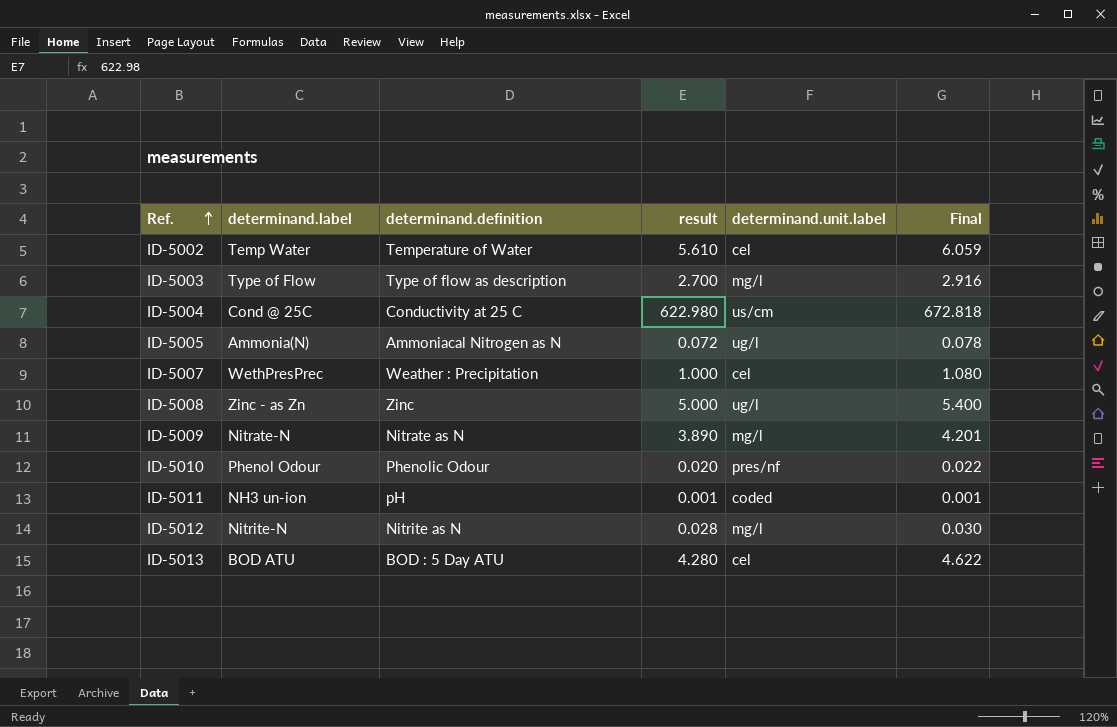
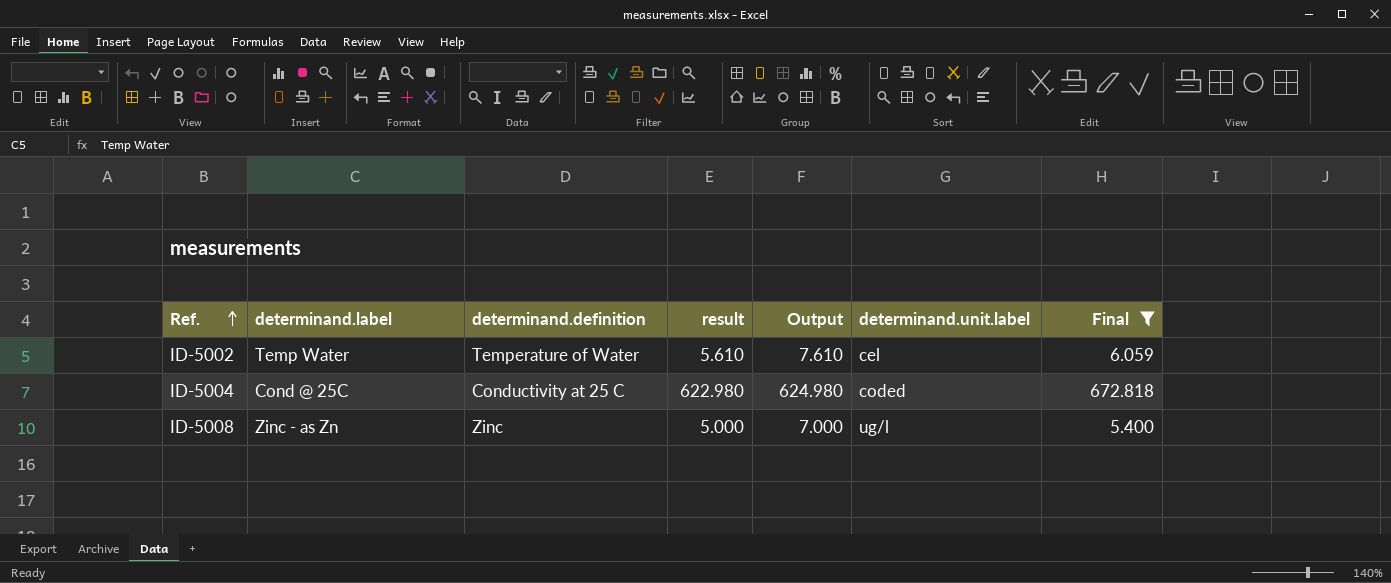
filter: none -> Final >= 5.400
column Output | formula: none -> [result] + 2
ID-5004 | determinand.unit.label: us/cm -> coded

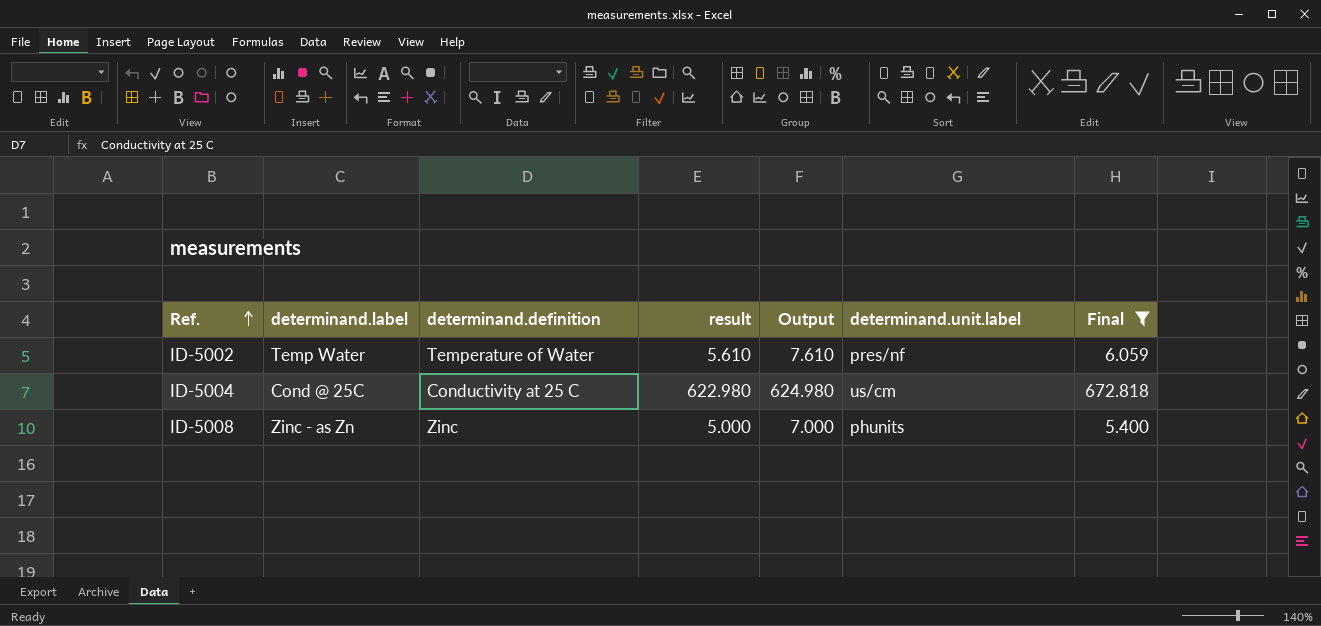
ID-5002 | determinand.unit.label: cel -> pres/nf
ID-5004 | determinand.unit.label: coded -> us/cm
ID-5008 | determinand.unit.label: ug/l -> phunits

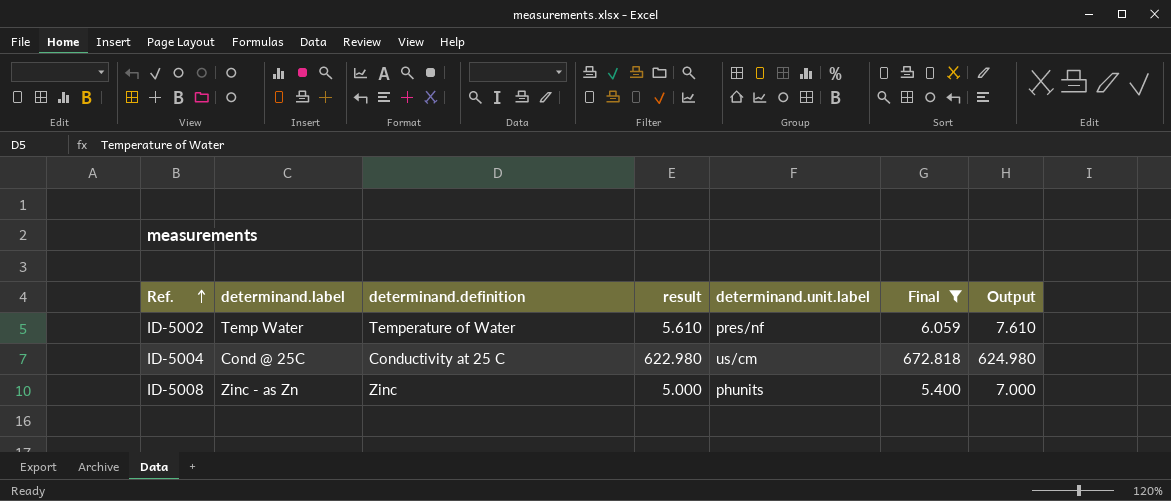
column Output | position: 5 -> 7

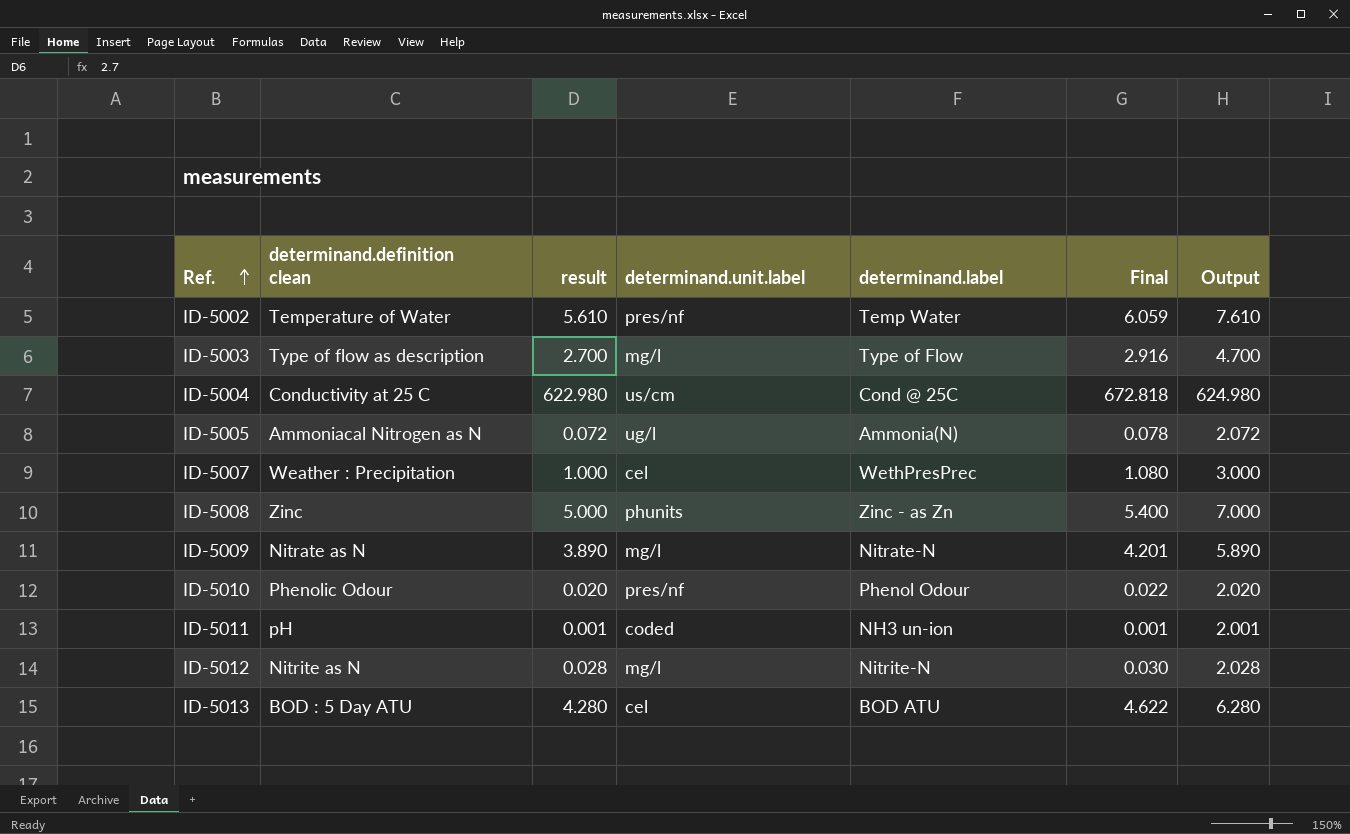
filter: Final >= 5.400 -> none
column name: determinand.definition -> determinand.definition clean
column determinand.label | position: 2 -> 5

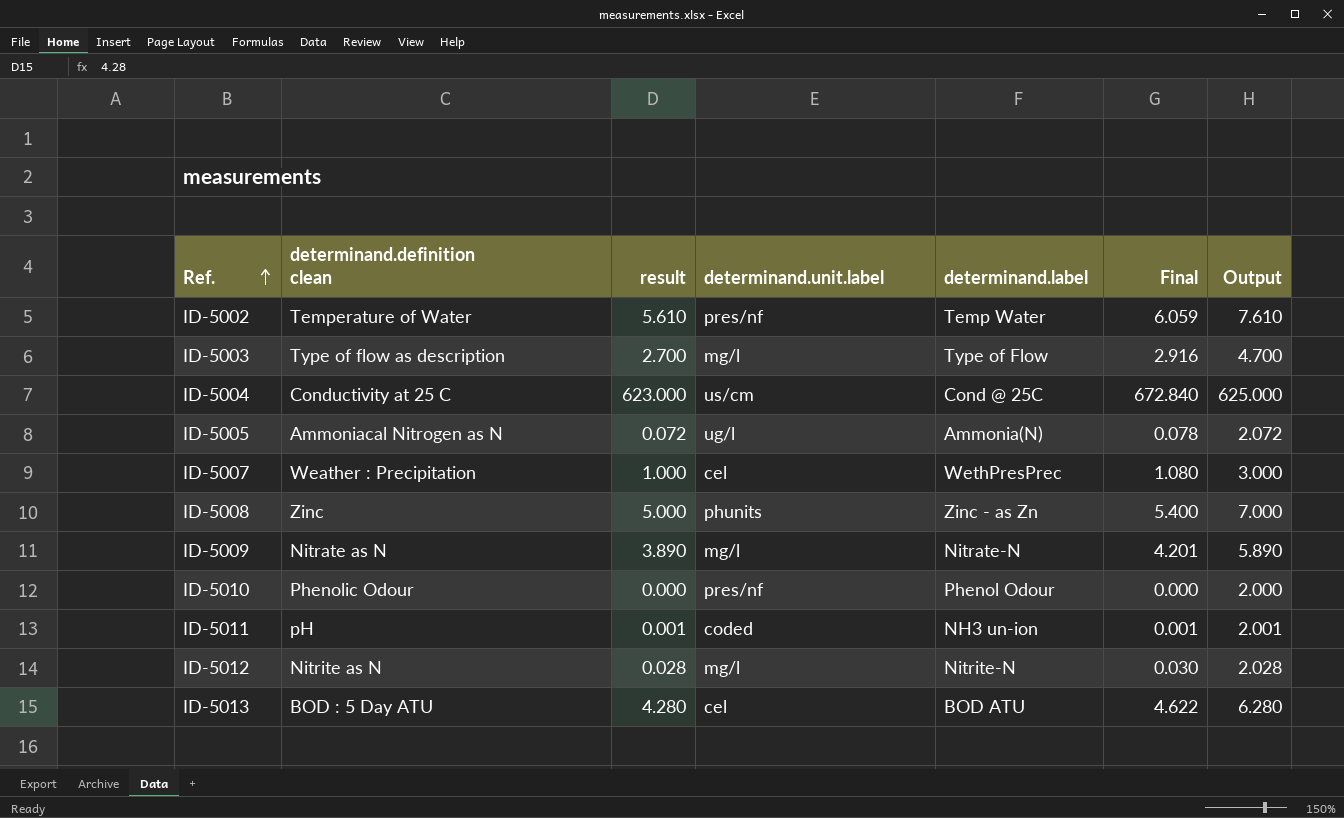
ID-5004 | result: 622.980 -> 623.000
ID-5004 | Final: 672.818 -> 672.840
ID-5004 | Output: 624.980 -> 625.000
ID-5010 | result: 0.020 -> 0.000
ID-5010 | Final: 0.022 -> 0.000
ID-5010 | Output: 2.020 -> 2.000

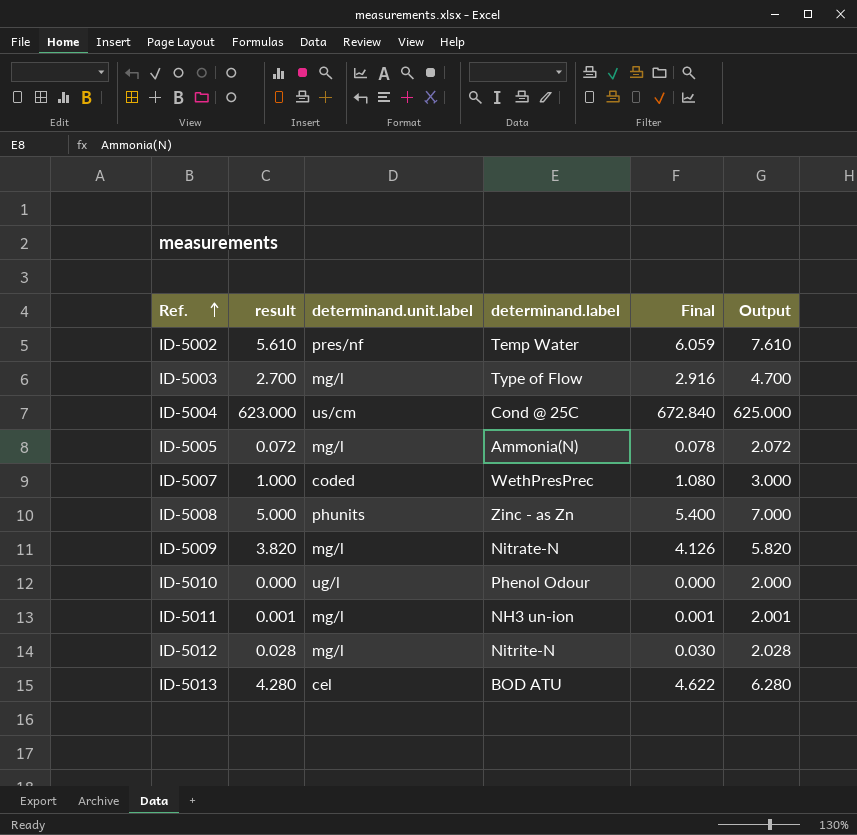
column determinand.definition clean | position: 2 -> none
ID-5005 | determinand.unit.label: ug/l -> mg/l
ID-5007 | determinand.unit.label: cel -> coded
ID-5009 | result: 3.890 -> 3.820
ID-5009 | Final: 4.201 -> 4.126
ID-5009 | Output: 5.890 -> 5.820
ID-5010 | determinand.unit.label: pres/nf -> ug/l
ID-5011 | determinand.unit.label: coded -> mg/l

